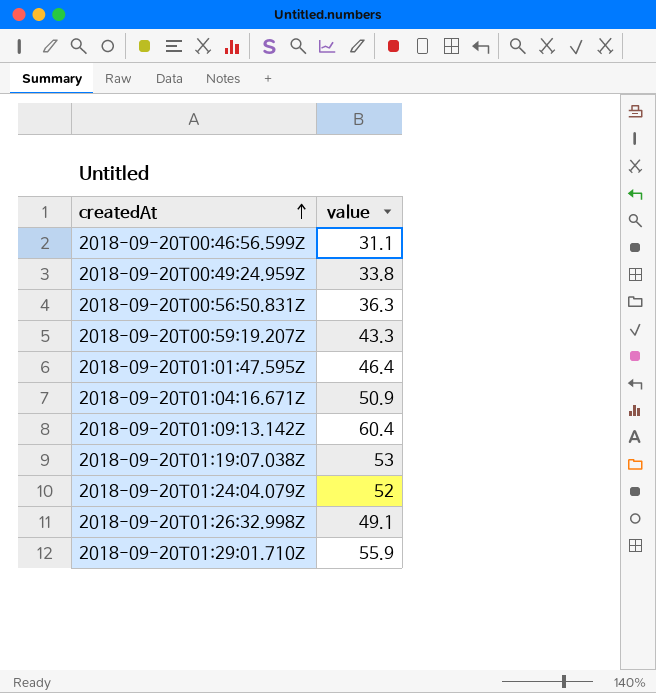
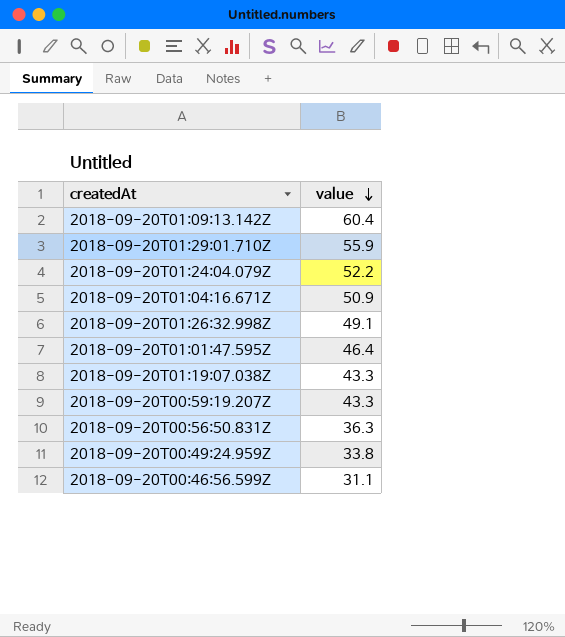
row order: createdAt ascending -> value descending
2018-09-20T01:24:04.079Z | value: 52 -> 52.2
2018-09-20T01:19:07.038Z | value: 53 -> 43.3

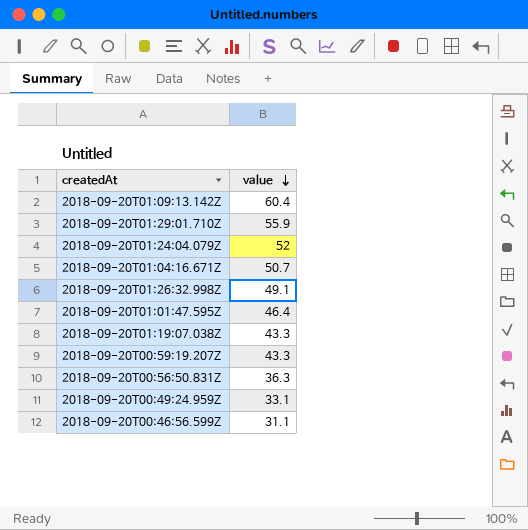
2018-09-20T01:24:04.079Z | value: 52.2 -> 52
2018-09-20T01:04:16.671Z | value: 50.9 -> 50.7
2018-09-20T00:49:24.959Z | value: 33.8 -> 33.1

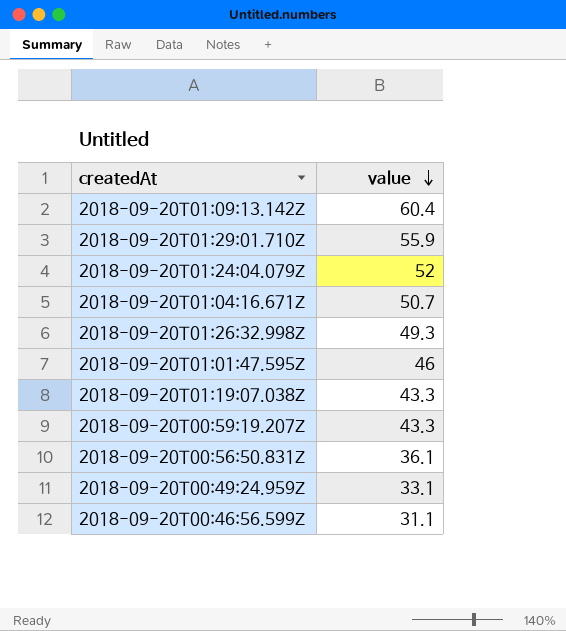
2018-09-20T01:26:32.998Z | value: 49.1 -> 49.3
2018-09-20T01:01:47.595Z | value: 46.4 -> 46
2018-09-20T00:56:50.831Z | value: 36.3 -> 36.1

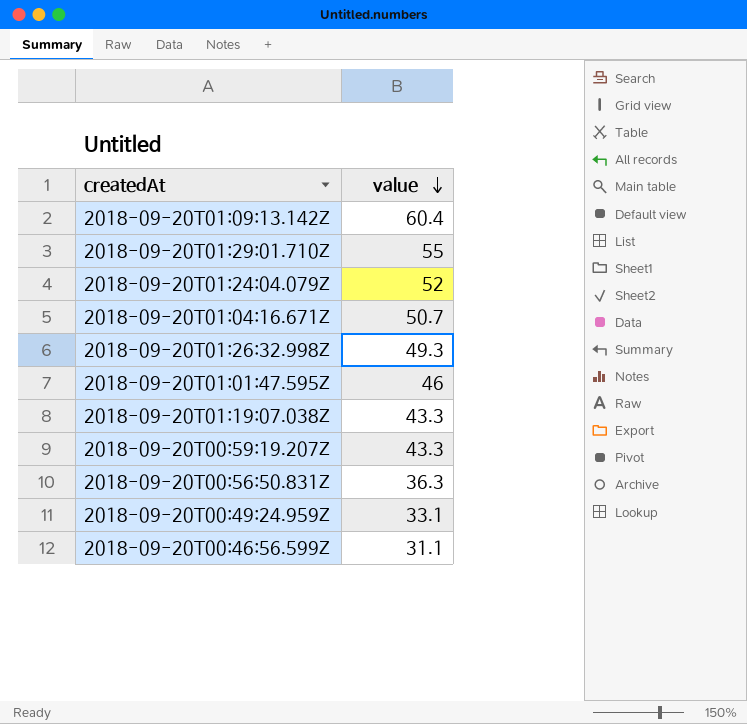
2018-09-20T01:29:01.710Z | value: 55.9 -> 55
2018-09-20T00:56:50.831Z | value: 36.1 -> 36.3

